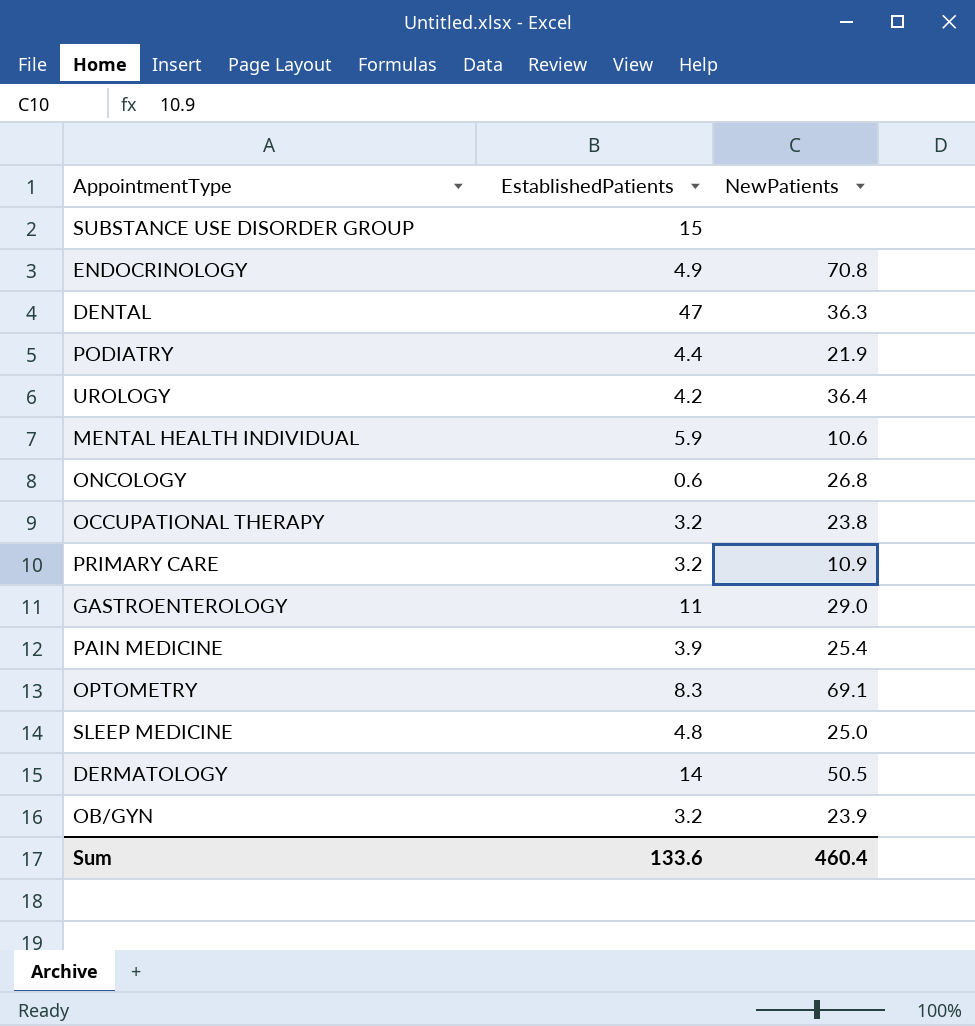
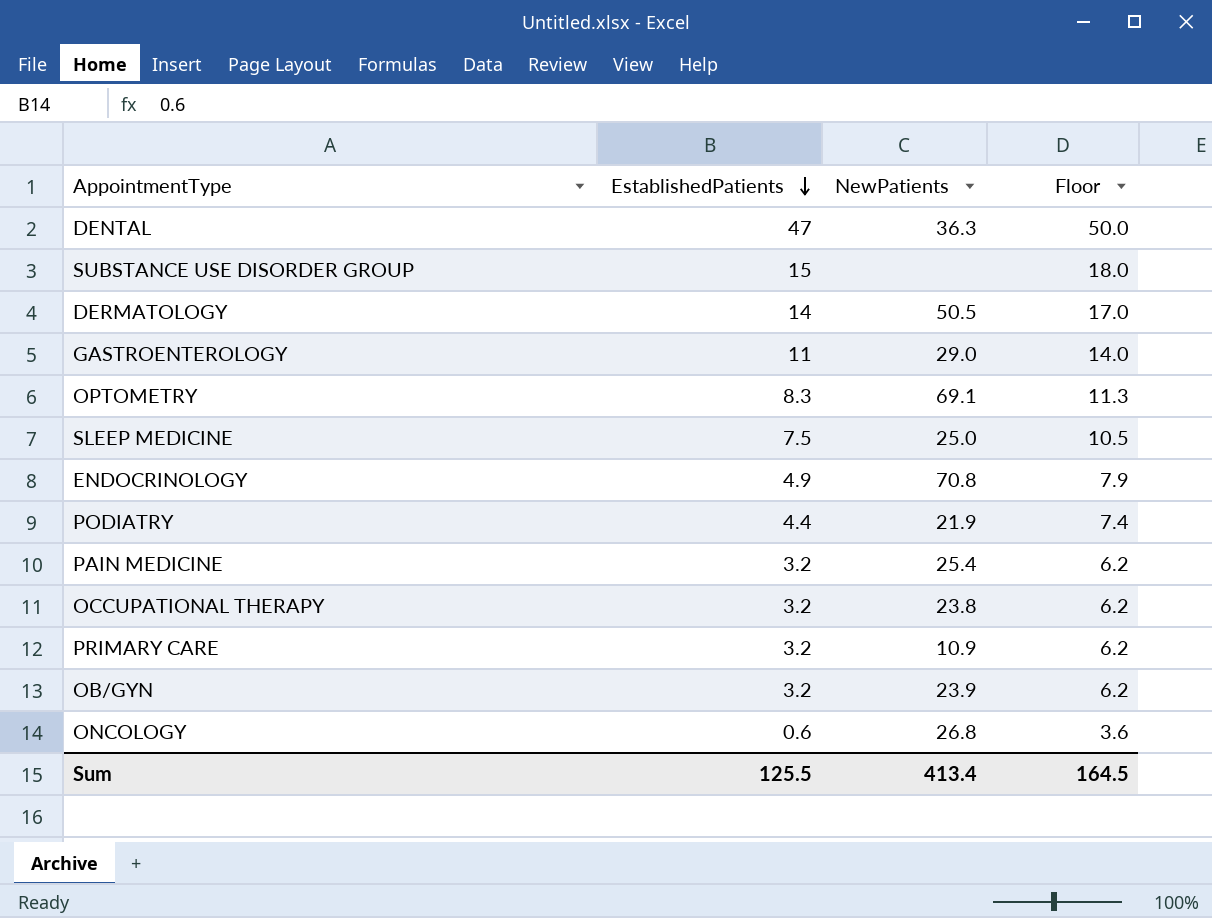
row order: none -> EstablishedPatients descending
column Floor | formula: none -> [EstablishedPatients] + 3
row UROLOGY: 4.2 | 36.4 -> none
row MENTAL HEALTH INDIVIDUAL: 5.9 | 10.6 -> none
SLEEP MEDICINE | EstablishedPatients: 4.8 -> 7.5
PAIN MEDICINE | EstablishedPatients: 3.9 -> 3.2
Sum | EstablishedPatients: 133.6 -> 125.5
Sum | NewPatients: 460.4 -> 413.4

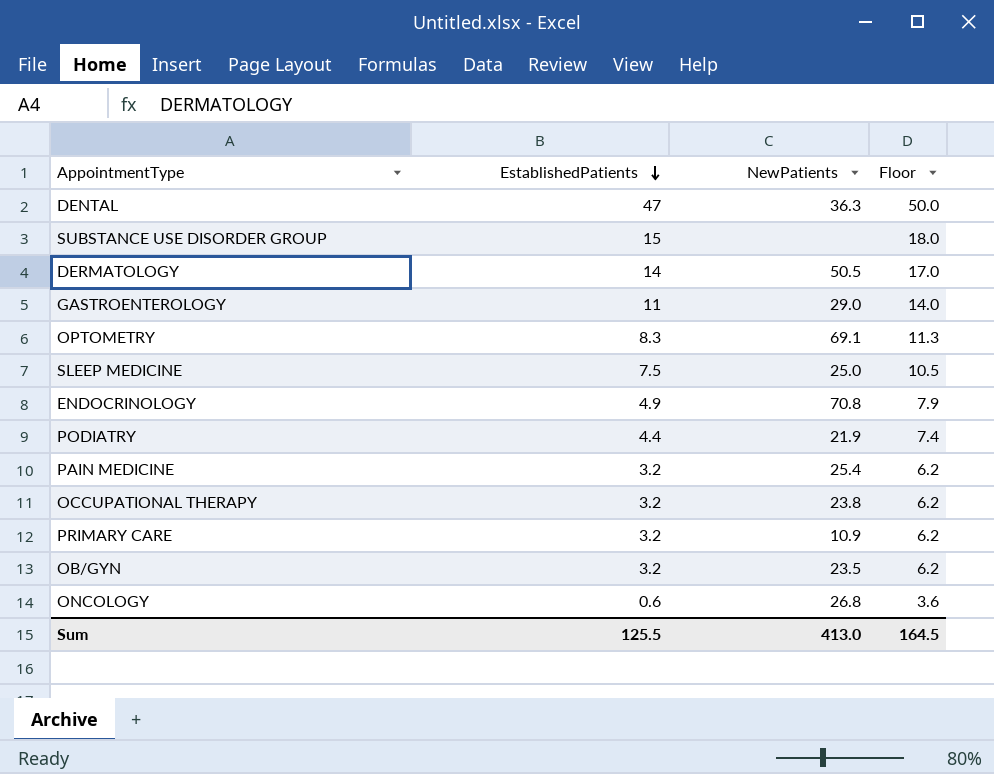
OB/GYN | NewPatients: 23.9 -> 23.5
Sum | NewPatients: 413.4 -> 413.0

